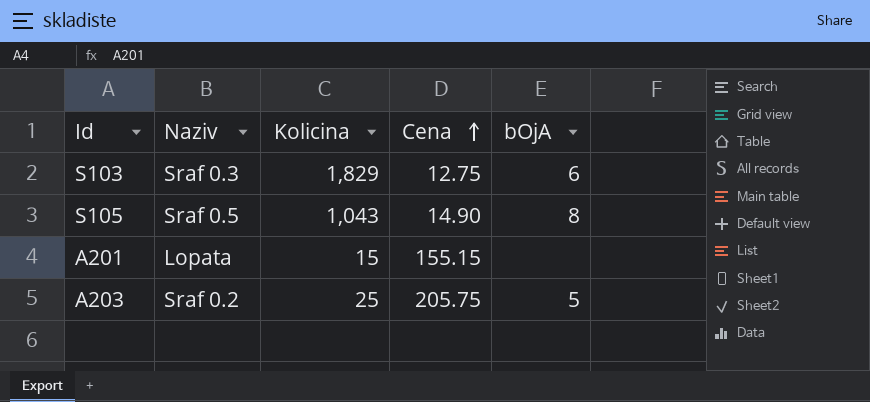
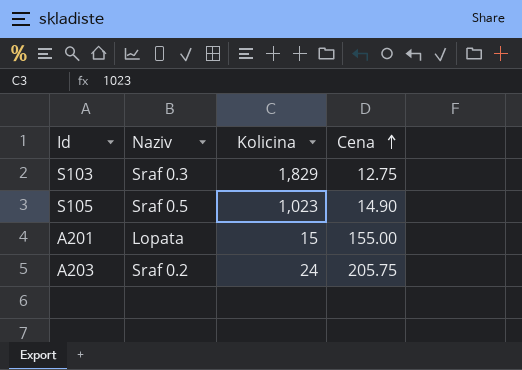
column bOjA | position: 5 -> none
S105 | Kolicina: 1,043 -> 1,023
A201 | Cena: 155.15 -> 155.00
A203 | Kolicina: 25 -> 24

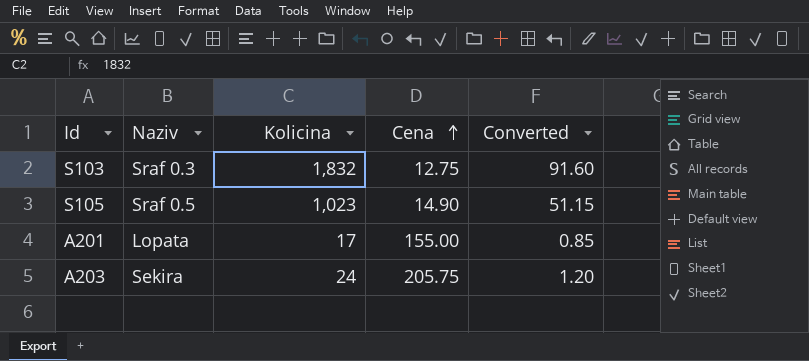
column Converted | formula: none -> [Kolicina] * 0.05
S103 | Kolicina: 1,829 -> 1,832
A201 | Kolicina: 15 -> 17
A203 | Naziv: Sraf 0.2 -> Sekira

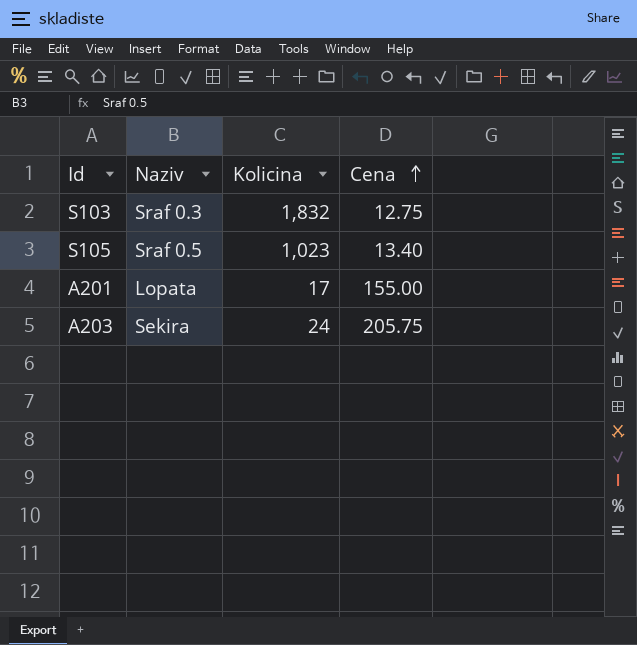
column Converted | formula: [Kolicina] * 0.05 -> none
S105 | Cena: 14.90 -> 13.40

